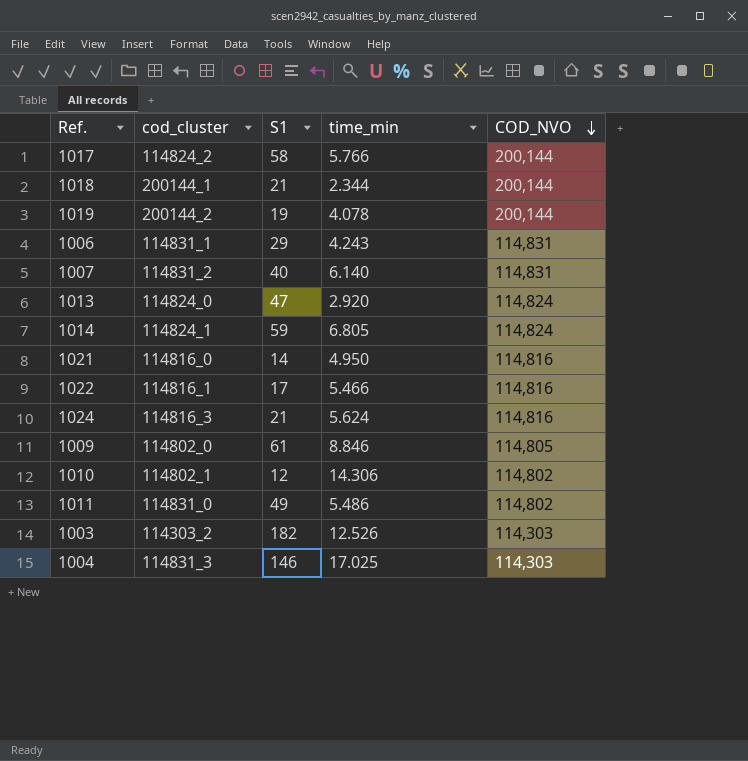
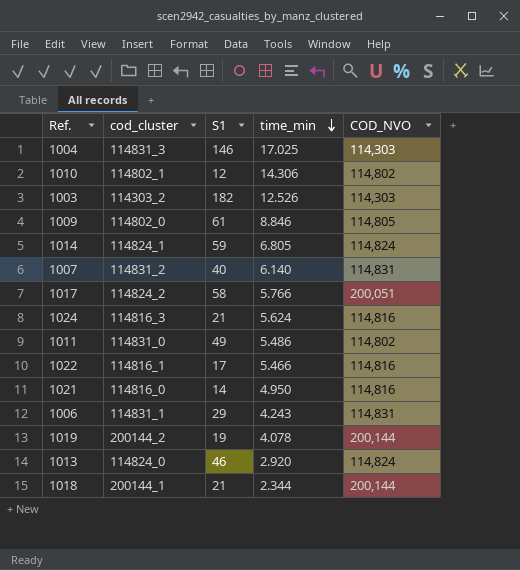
row order: COD_NVO descending -> time_min descending
1017 | COD_NVO: 200,144 -> 200,051
1013 | S1: 47 -> 46

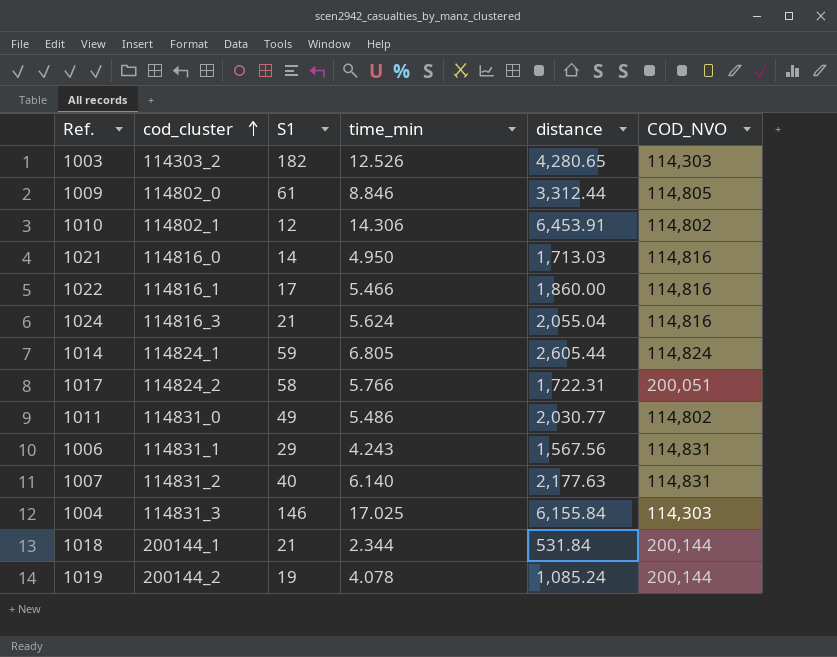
row order: time_min descending -> cod_cluster ascending
column distance | position: none -> 5
row 1013: 114824_0 | 46 | 2.920 | 114,824 -> none

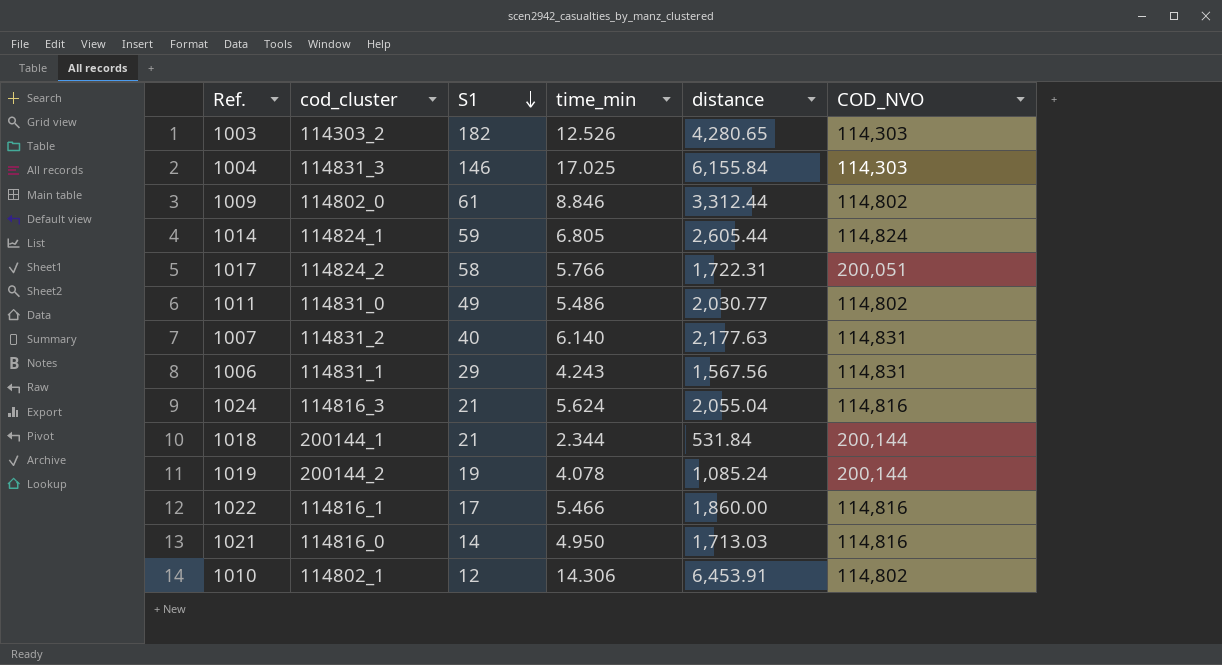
row order: cod_cluster ascending -> S1 descending
1009 | COD_NVO: 114,805 -> 114,802

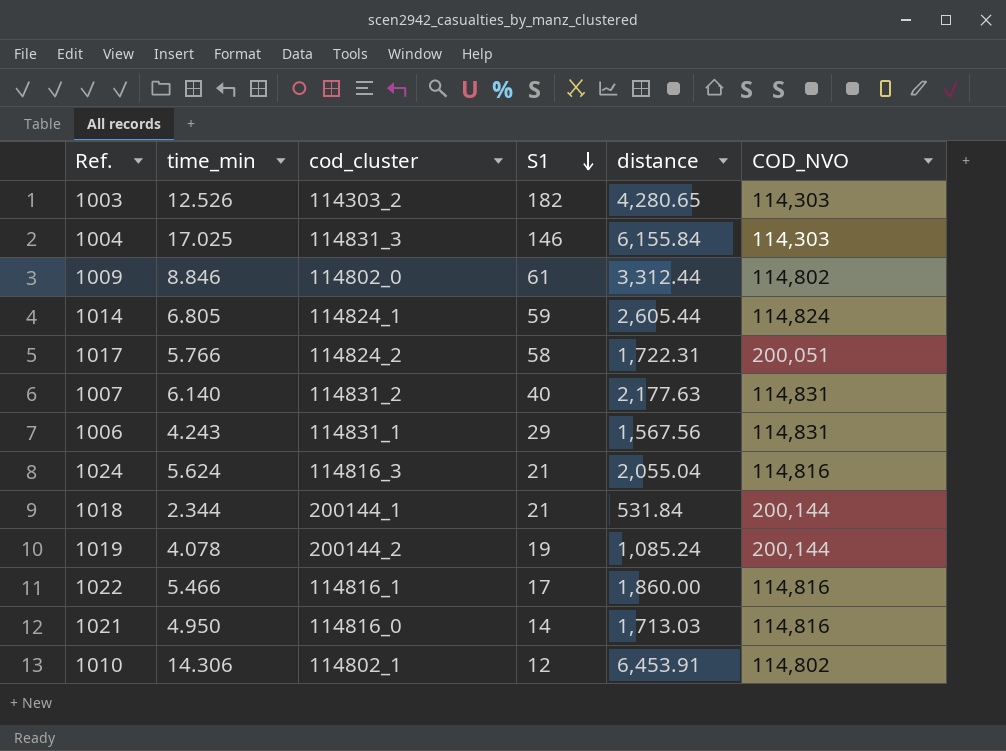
column time_min | position: 4 -> 2
row 1011: 114831_0 | 49 | 5.486 | 2,030.77 | 114,802 -> none

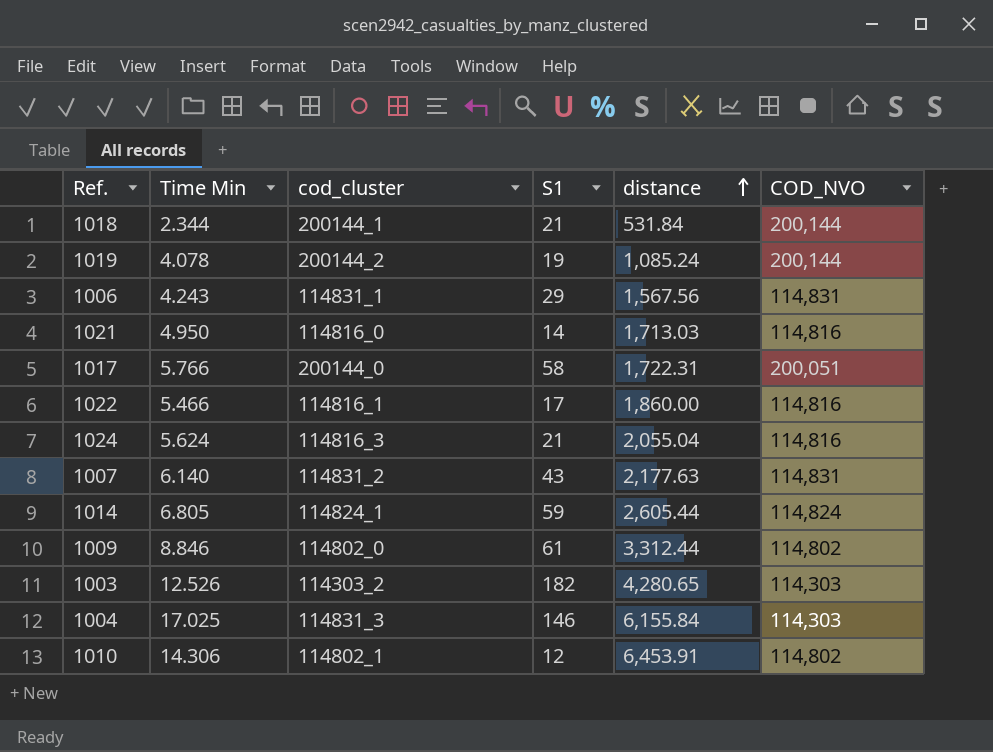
row order: S1 descending -> distance ascending
column name: time_min -> Time Min
1017 | cod_cluster: 114824_2 -> 200144_0
1007 | S1: 40 -> 43

